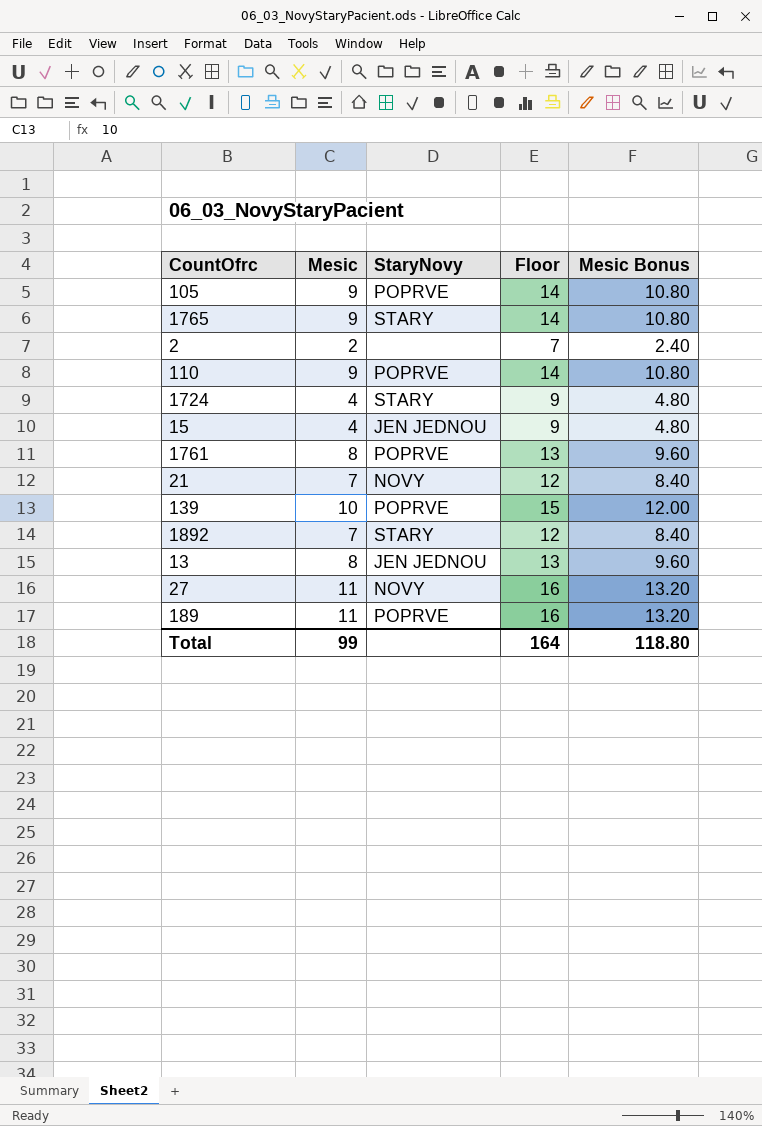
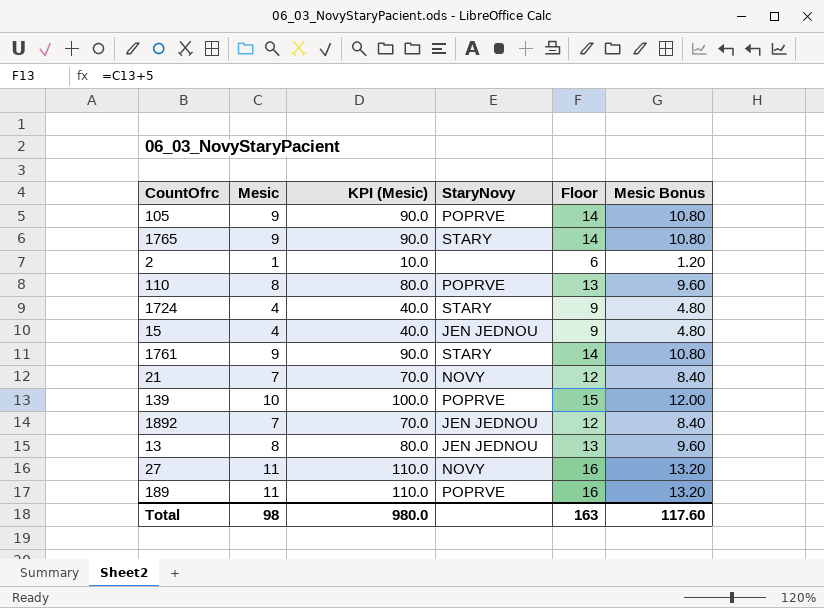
column KPI (Mesic) | formula: none -> [Mesic] * 10
2 | Mesic: 2 -> 1
2 | Floor: 7 -> 6
2 | Mesic Bonus: 2.40 -> 1.20
110 | Mesic: 9 -> 8
110 | Floor: 14 -> 13
110 | Mesic Bonus: 10.80 -> 9.60
1761 | Mesic: 8 -> 9
1761 | StaryNovy: POPRVE -> STARY
1761 | Floor: 13 -> 14
1761 | Mesic Bonus: 9.60 -> 10.80
1892 | StaryNovy: STARY -> JEN JEDNOU
Total | Mesic: 99 -> 98
Total | Floor: 164 -> 163
Total | Mesic Bonus: 118.80 -> 117.60

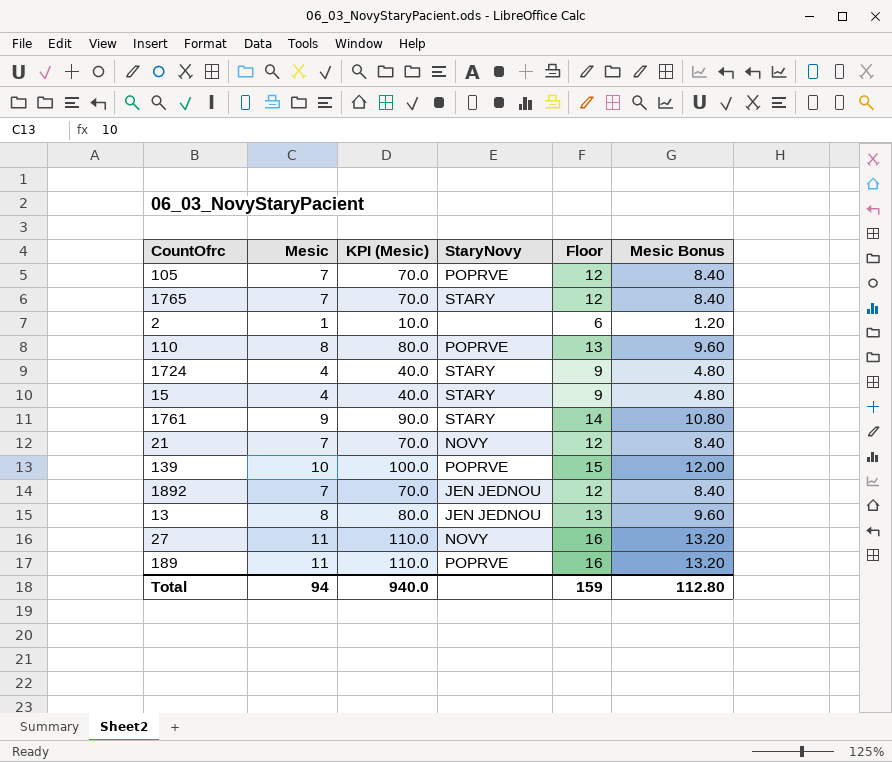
105 | Mesic: 9 -> 7
105 | KPI (Mesic): 90.0 -> 70.0
105 | Floor: 14 -> 12
105 | Mesic Bonus: 10.80 -> 8.40
1765 | Mesic: 9 -> 7
1765 | KPI (Mesic): 90.0 -> 70.0
1765 | Floor: 14 -> 12
1765 | Mesic Bonus: 10.80 -> 8.40
15 | StaryNovy: JEN JEDNOU -> STARY
Total | Mesic: 98 -> 94
Total | KPI (Mesic): 980.0 -> 940.0
Total | Floor: 163 -> 159
Total | Mesic Bonus: 117.60 -> 112.80

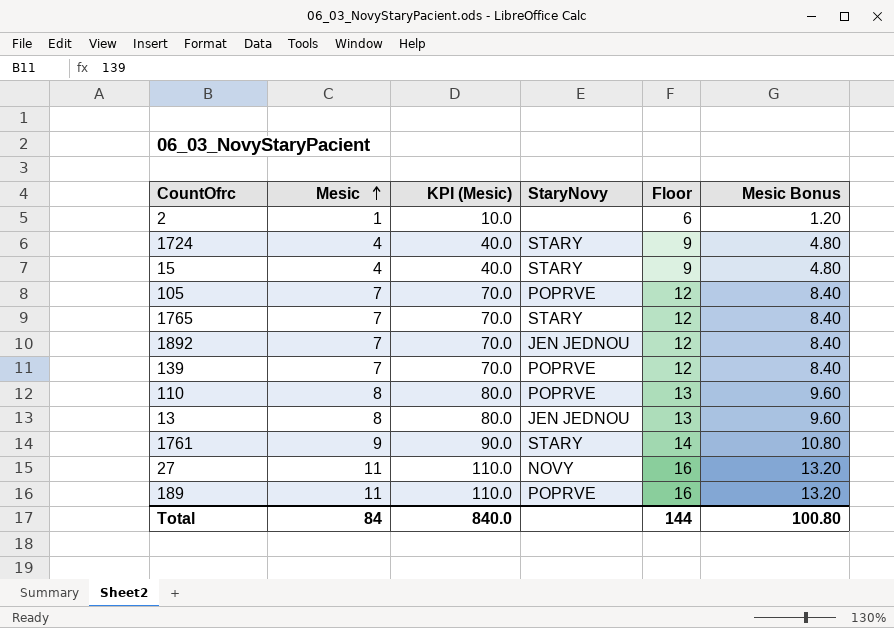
row order: none -> Mesic ascending
row 21: 7 | 70.0 | NOVY | 12 | 8.40 -> none
139 | Mesic: 10 -> 7
139 | KPI (Mesic): 100.0 -> 70.0
139 | Floor: 15 -> 12
139 | Mesic Bonus: 12.00 -> 8.40
Total | Mesic: 94 -> 84
Total | KPI (Mesic): 940.0 -> 840.0
Total | Floor: 159 -> 144
Total | Mesic Bonus: 112.80 -> 100.80

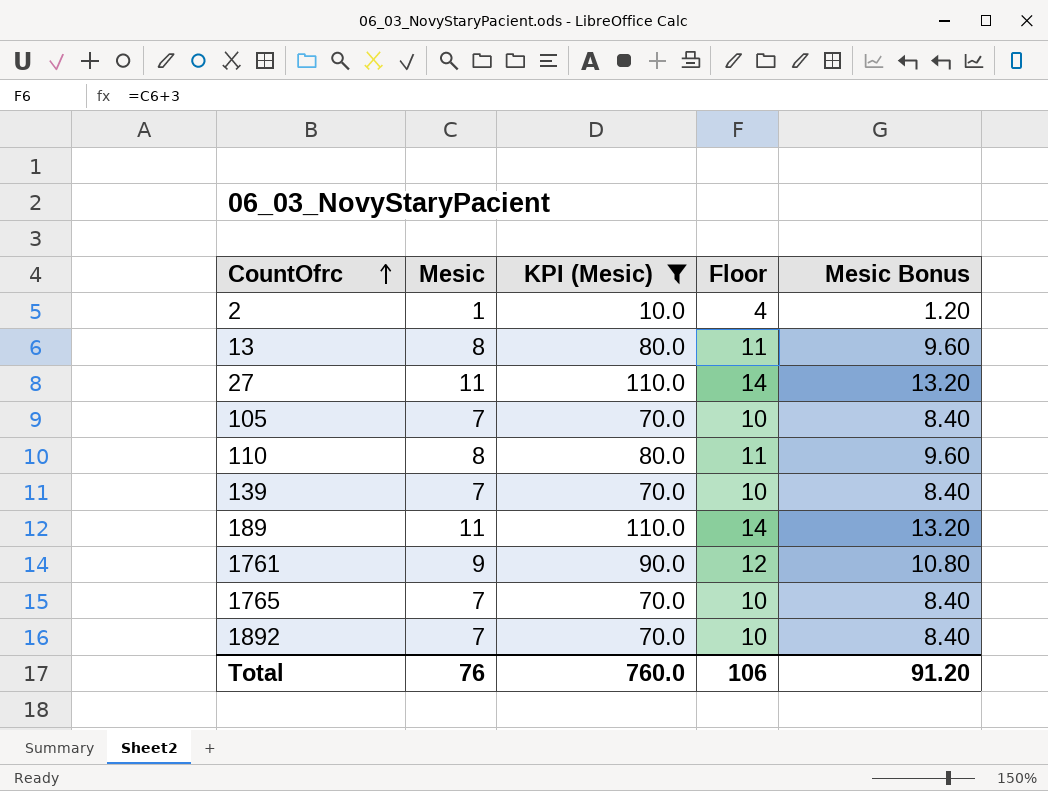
filter: none -> KPI (Mesic) != 40.0
row order: Mesic ascending -> CountOfrc ascending
column StaryNovy | position: 4 -> none
column Floor | formula: [Mesic] + 5 -> [Mesic] + 3
Total | Mesic: 84 -> 76
Total | KPI (Mesic): 840.0 -> 760.0
Total | Floor: 144 -> 106
Total | Mesic Bonus: 100.80 -> 91.20

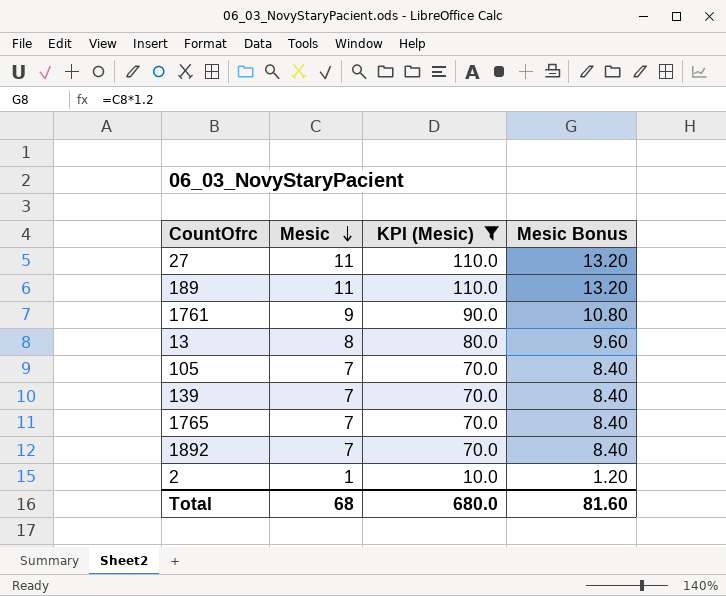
row order: CountOfrc ascending -> Mesic descending
column Floor | formula: [Mesic] + 3 -> none
row 110: 8 | 80.0 | 11 | 9.60 -> none
Total | Mesic: 76 -> 68
Total | KPI (Mesic): 760.0 -> 680.0
Total | Mesic Bonus: 91.20 -> 81.60

